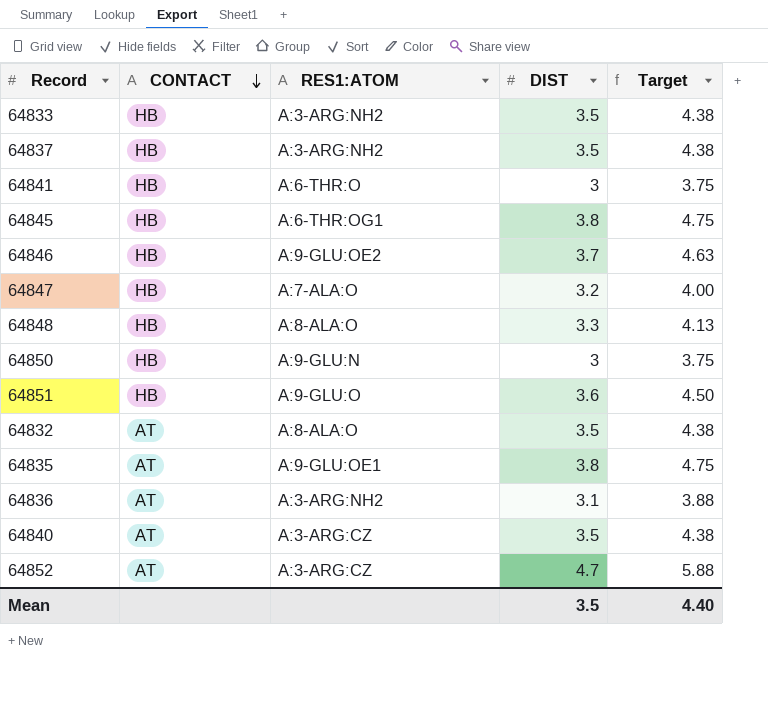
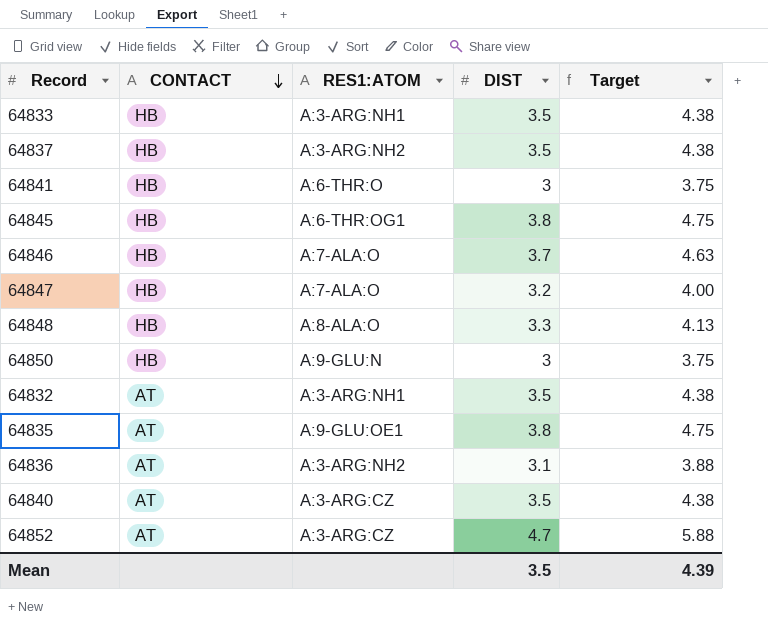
row 64851: HB | A:9-GLU:O | 3.6 | 4.50 -> none
64833 | RES1:ATOM: A:3-ARG:NH2 -> A:3-ARG:NH1
64846 | RES1:ATOM: A:9-GLU:OE2 -> A:7-ALA:O
64832 | RES1:ATOM: A:8-ALA:O -> A:3-ARG:NH1
Mean | Target: 4.40 -> 4.39

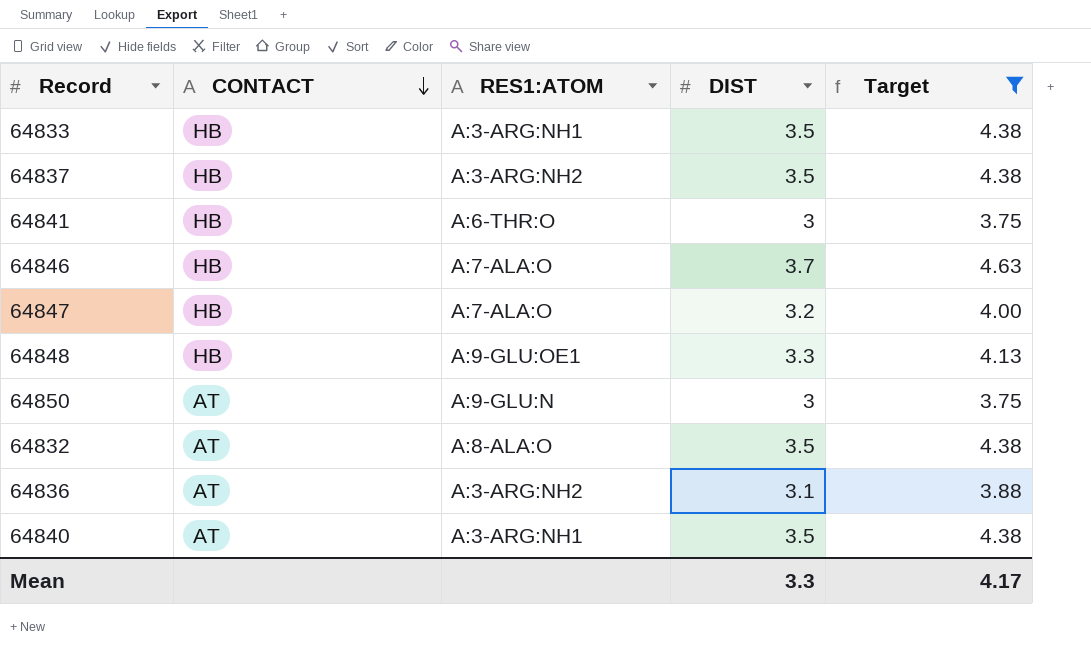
filter: none -> Target <= 4.63
64848 | RES1:ATOM: A:8-ALA:O -> A:9-GLU:OE1
64850 | CONTACT: HB -> AT
64832 | RES1:ATOM: A:3-ARG:NH1 -> A:8-ALA:O
64840 | RES1:ATOM: A:3-ARG:CZ -> A:3-ARG:NH1
Mean | DIST: 3.5 -> 3.3
Mean | Target: 4.39 -> 4.17

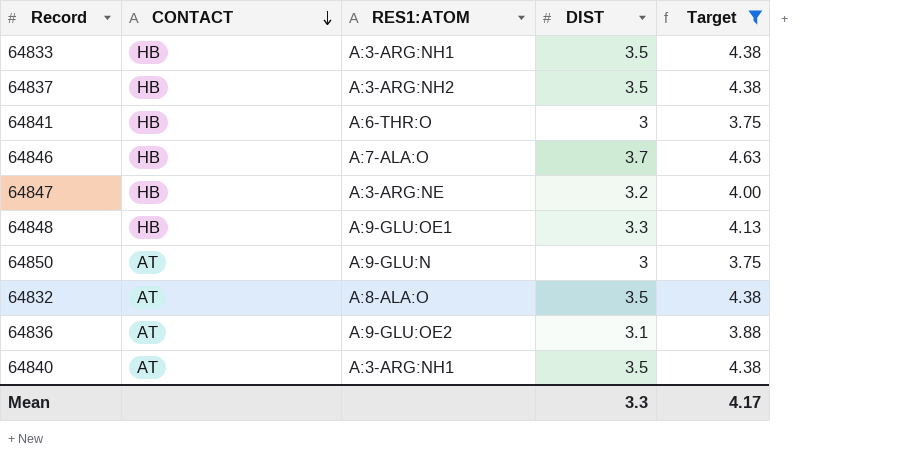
64847 | RES1:ATOM: A:7-ALA:O -> A:3-ARG:NE
64836 | RES1:ATOM: A:3-ARG:NH2 -> A:9-GLU:OE2

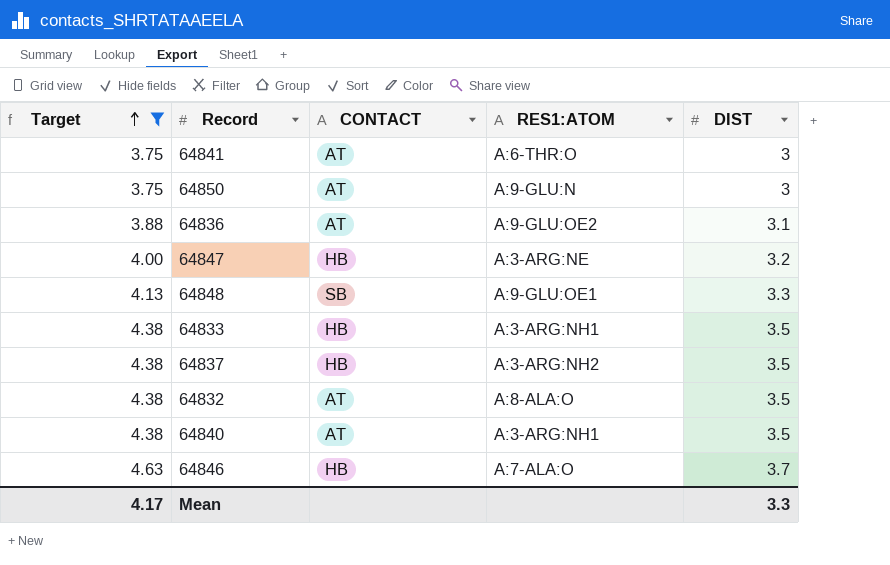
row order: CONTACT descending -> Target ascending
column Target | position: 5 -> 1
64841 | CONTACT: HB -> AT
64848 | CONTACT: HB -> SB

